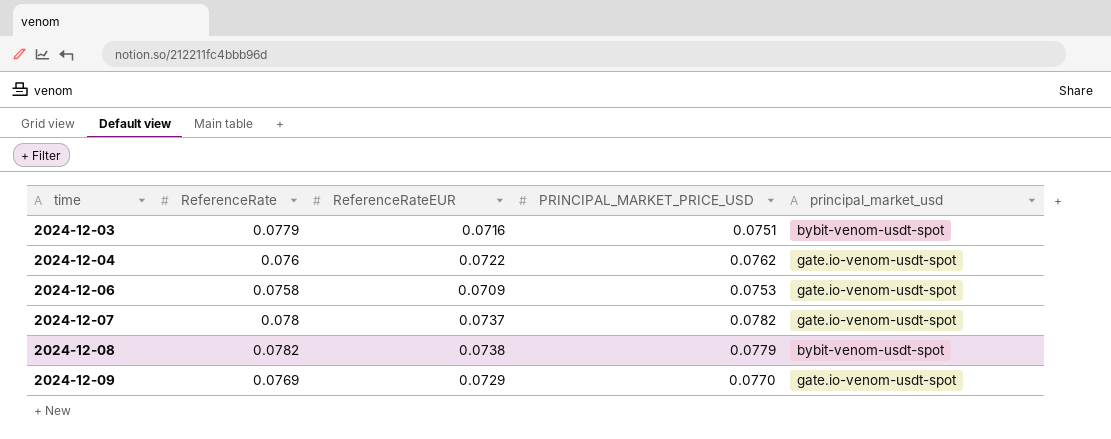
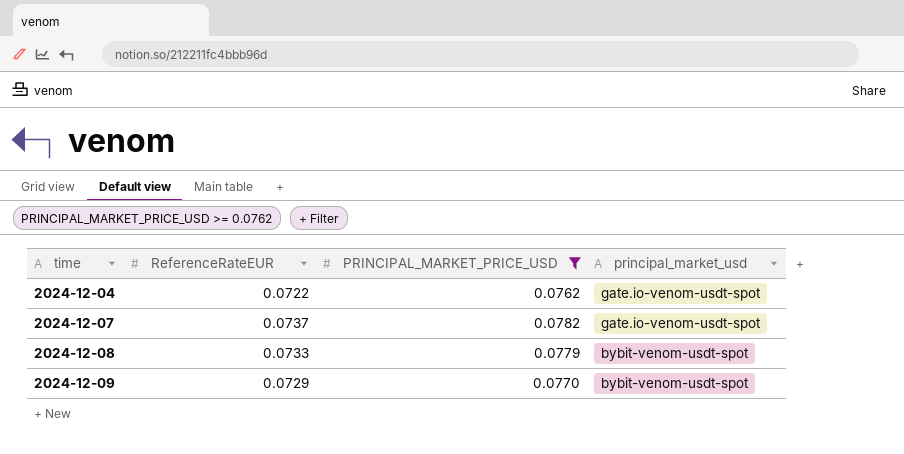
filter: none -> PRINCIPAL_MARKET_PRICE_USD >= 0.0762
column ReferenceRate | position: 2 -> none
2024-12-08 | ReferenceRateEUR: 0.0738 -> 0.0733
2024-12-09 | principal_market_usd: gate.io-venom-usdt-spot -> bybit-venom-usdt-spot

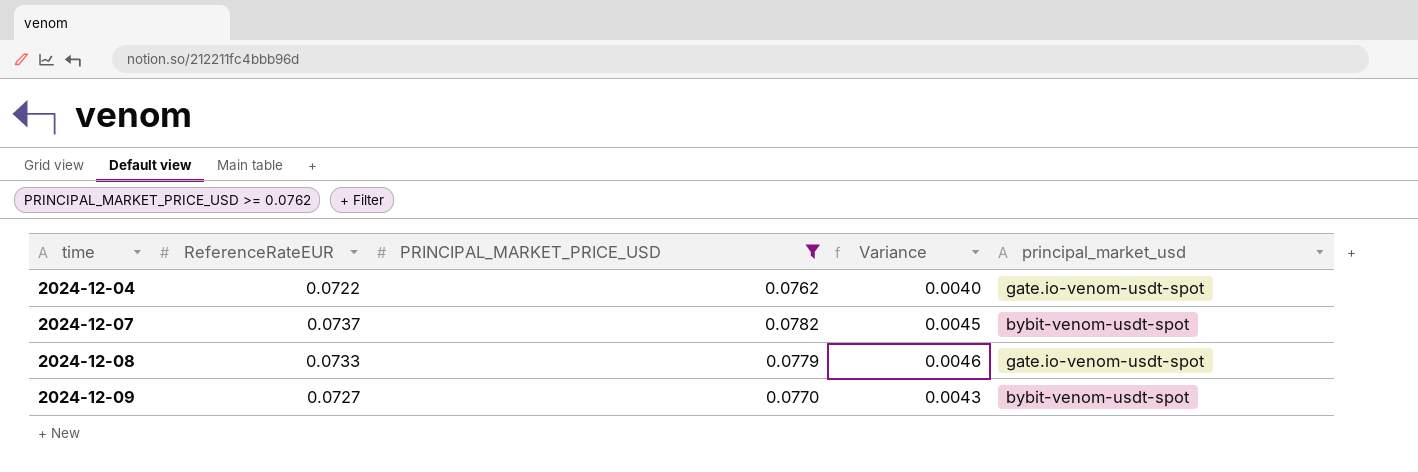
column Variance | formula: none -> [PRINCIPAL_MARKET_PRICE_USD] - [ReferenceRateEUR]
2024-12-07 | principal_market_usd: gate.io-venom-usdt-spot -> bybit-venom-usdt-spot
2024-12-08 | principal_market_usd: bybit-venom-usdt-spot -> gate.io-venom-usdt-spot
2024-12-09 | ReferenceRateEUR: 0.0729 -> 0.0727

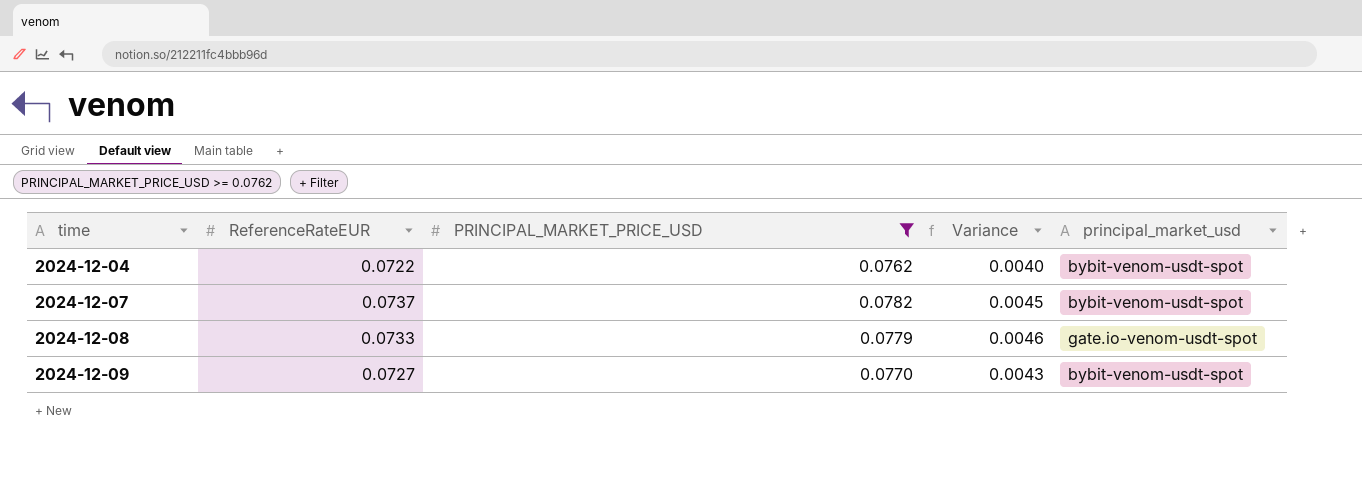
2024-12-04 | principal_market_usd: gate.io-venom-usdt-spot -> bybit-venom-usdt-spot

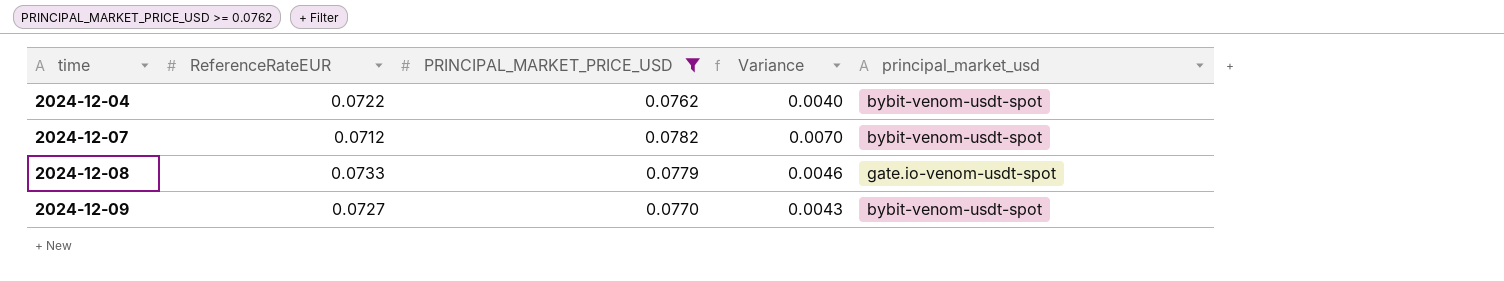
2024-12-07 | ReferenceRateEUR: 0.0737 -> 0.0712
2024-12-07 | Variance: 0.0045 -> 0.0070

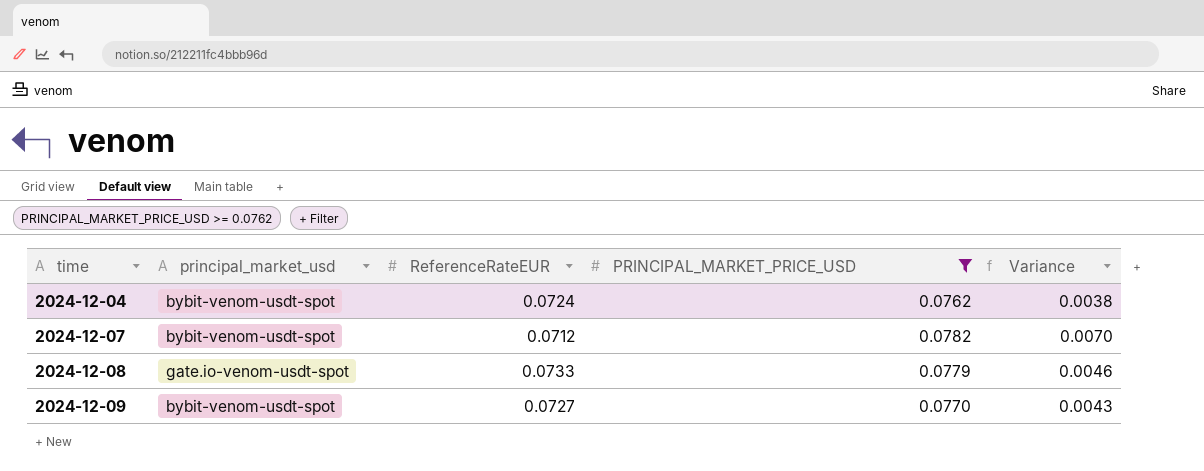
column principal_market_usd | position: 5 -> 2
2024-12-04 | ReferenceRateEUR: 0.0722 -> 0.0724
2024-12-04 | Variance: 0.0040 -> 0.0038

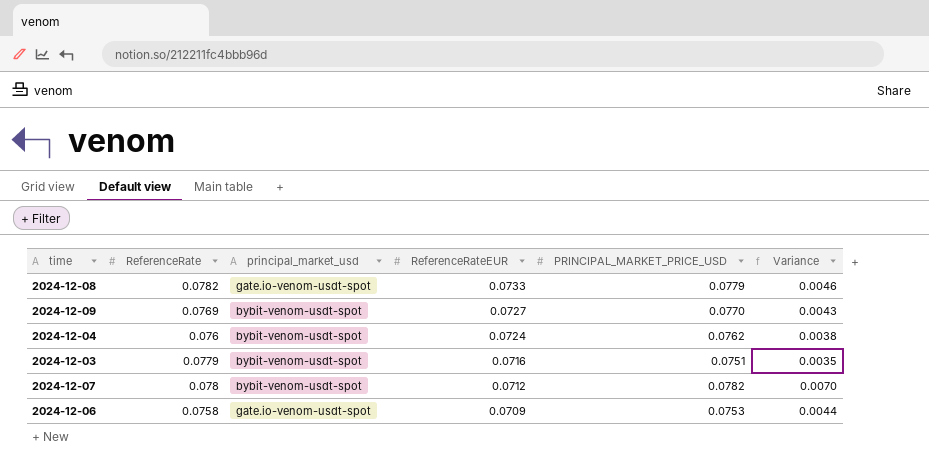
filter: PRINCIPAL_MARKET_PRICE_USD >= 0.0762 -> none
row order: time ascending -> ReferenceRateEUR descending
column ReferenceRate | position: none -> 2

